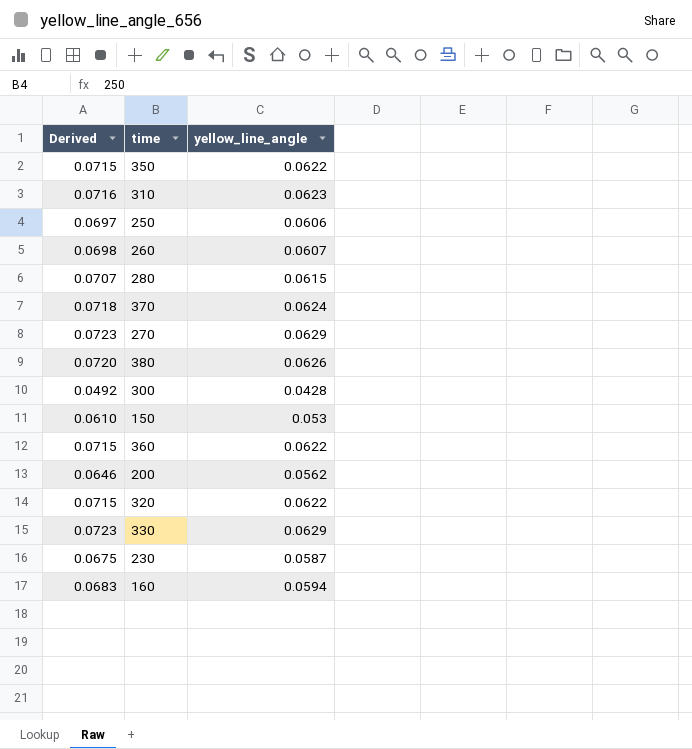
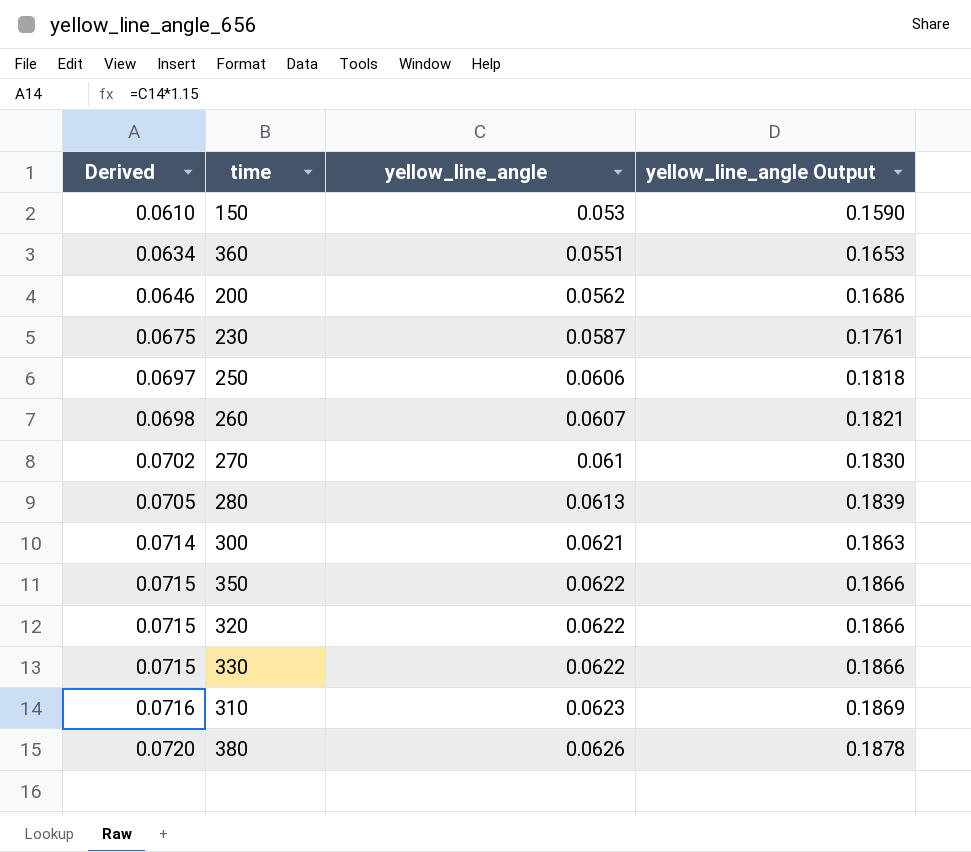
row order: none -> Derived ascending
column yellow_line_angle Output | formula: none -> [yellow_line_angle] * 3
row 370: 0.0718 | 0.0624 -> none
row 160: 0.0683 | 0.0594 -> none
360 | Derived: 0.0715 -> 0.0634
360 | yellow_line_angle: 0.0622 -> 0.0551
270 | Derived: 0.0723 -> 0.0702
270 | yellow_line_angle: 0.0629 -> 0.061
280 | Derived: 0.0707 -> 0.0705
280 | yellow_line_angle: 0.0615 -> 0.0613
300 | Derived: 0.0492 -> 0.0714
300 | yellow_line_angle: 0.0428 -> 0.0621
330 | Derived: 0.0723 -> 0.0715
330 | yellow_line_angle: 0.0629 -> 0.0622

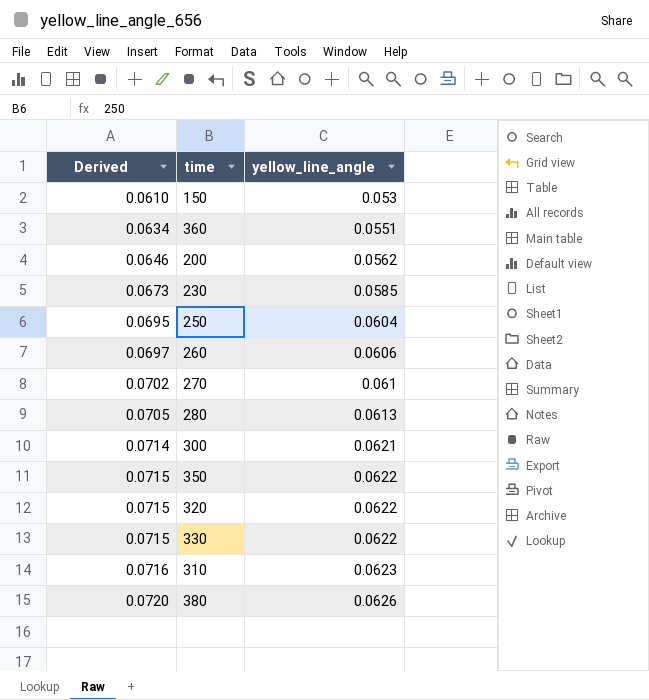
column yellow_line_angle Output | formula: [yellow_line_angle] * 3 -> none
230 | Derived: 0.0675 -> 0.0673
230 | yellow_line_angle: 0.0587 -> 0.0585
250 | Derived: 0.0697 -> 0.0695
250 | yellow_line_angle: 0.0606 -> 0.0604
260 | Derived: 0.0698 -> 0.0697
260 | yellow_line_angle: 0.0607 -> 0.0606

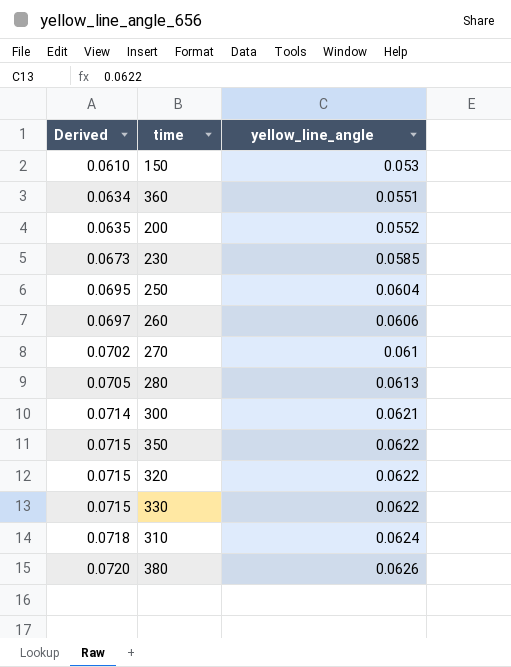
200 | Derived: 0.0646 -> 0.0635
200 | yellow_line_angle: 0.0562 -> 0.0552
310 | Derived: 0.0716 -> 0.0718
310 | yellow_line_angle: 0.0623 -> 0.0624

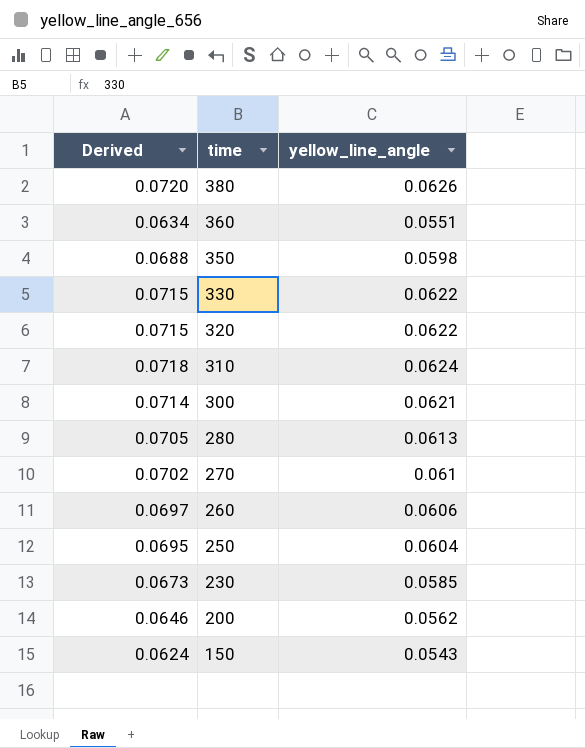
row order: Derived ascending -> time descending
350 | Derived: 0.0715 -> 0.0688
350 | yellow_line_angle: 0.0622 -> 0.0598
200 | Derived: 0.0635 -> 0.0646
200 | yellow_line_angle: 0.0552 -> 0.0562
150 | Derived: 0.0610 -> 0.0624
150 | yellow_line_angle: 0.053 -> 0.0543

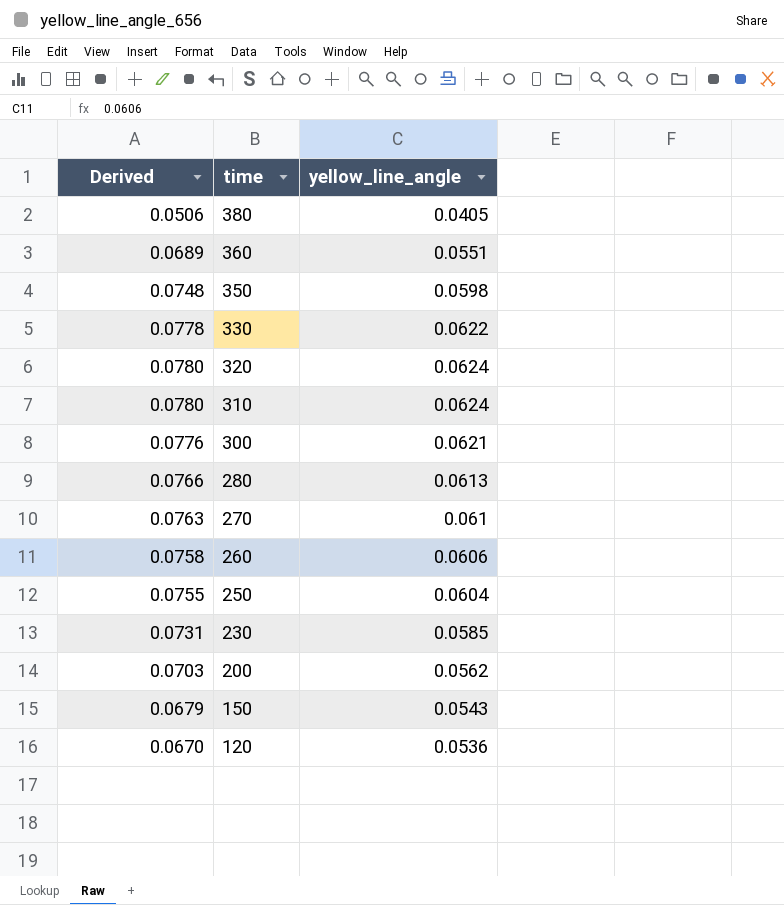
column Derived | formula: [yellow_line_angle] * 1.15 -> [yellow_line_angle] * 1.25
380 | yellow_line_angle: 0.0626 -> 0.0405
320 | yellow_line_angle: 0.0622 -> 0.0624
row 120: none -> 0.0670 | 0.0536

